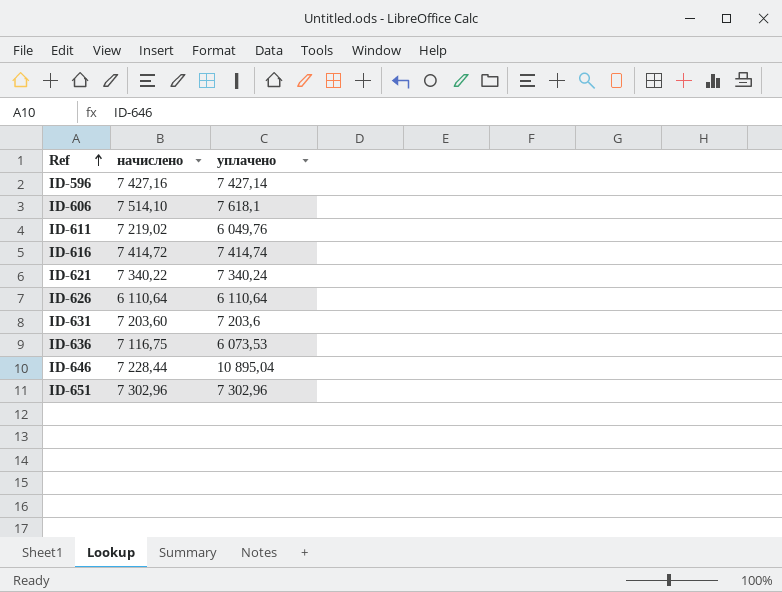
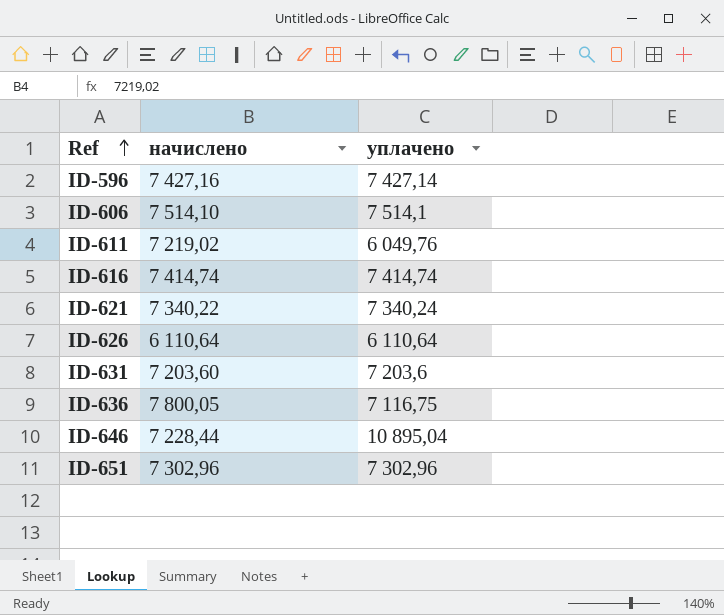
ID-606 | уплачено: 7 618,1 -> 7 514,1
ID-616 | начислено: 7 414,72 -> 7 414,74
ID-636 | начислено: 7 116,75 -> 7 800,05
ID-636 | уплачено: 6 073,53 -> 7 116,75

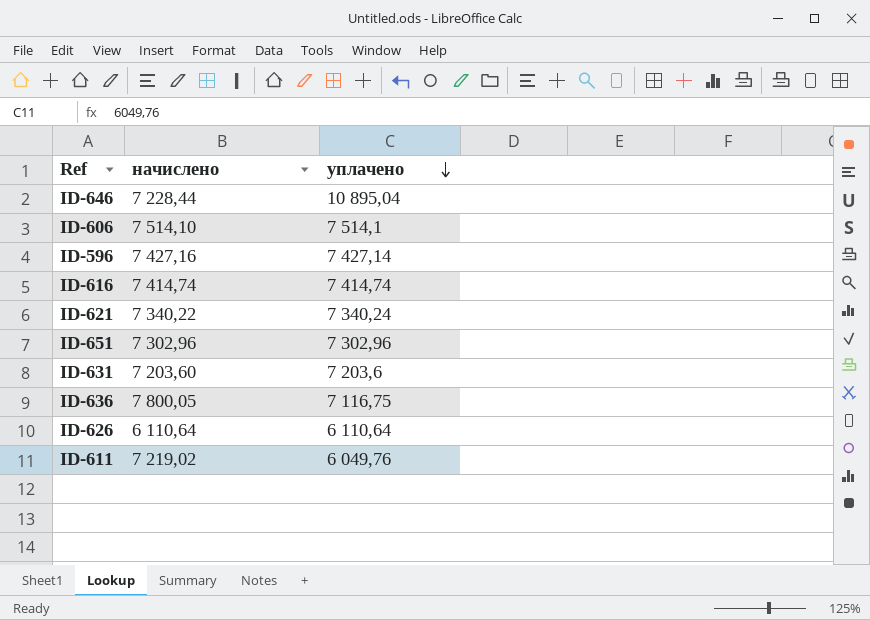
row order: Ref ascending -> уплачено descending

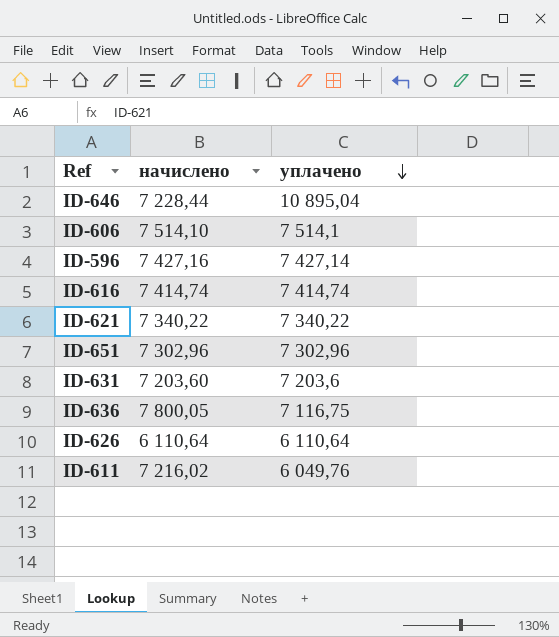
ID-621 | уплачено: 7 340,24 -> 7 340,22
ID-611 | начислено: 7 219,02 -> 7 216,02

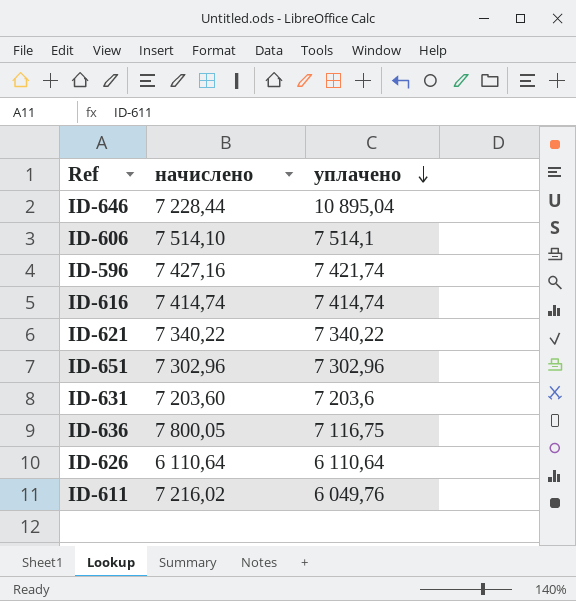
ID-596 | уплачено: 7 427,14 -> 7 421,74

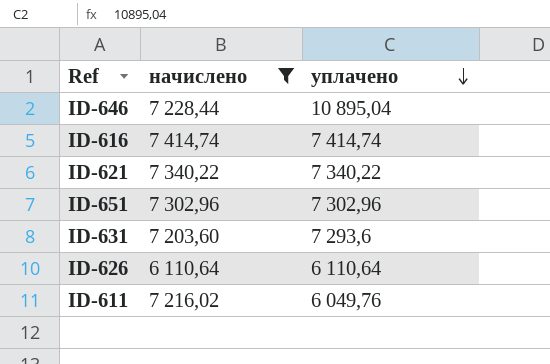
filter: none -> начислено <= 7 414,74
ID-631 | уплачено: 7 203,6 -> 7 293,6

